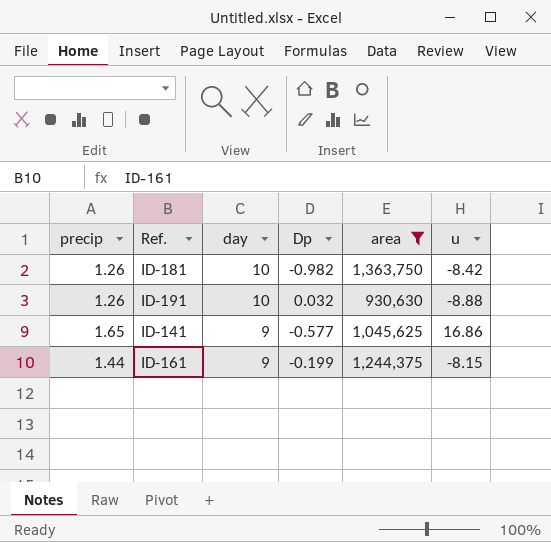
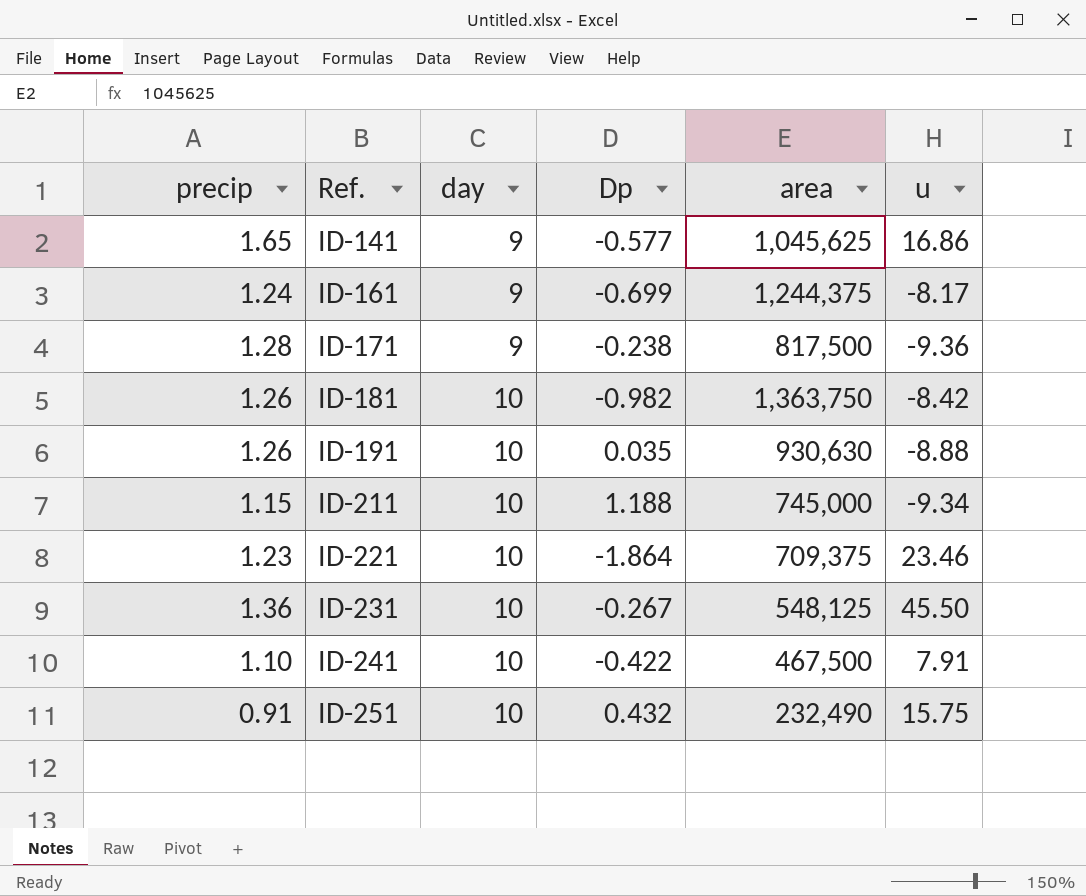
filter: area >= 930,630 -> none
row order: day descending -> Ref. ascending
ID-161 | precip: 1.44 -> 1.24
ID-161 | Dp: -0.199 -> -0.699
ID-161 | u: -8.15 -> -8.17
ID-191 | Dp: 0.032 -> 0.035

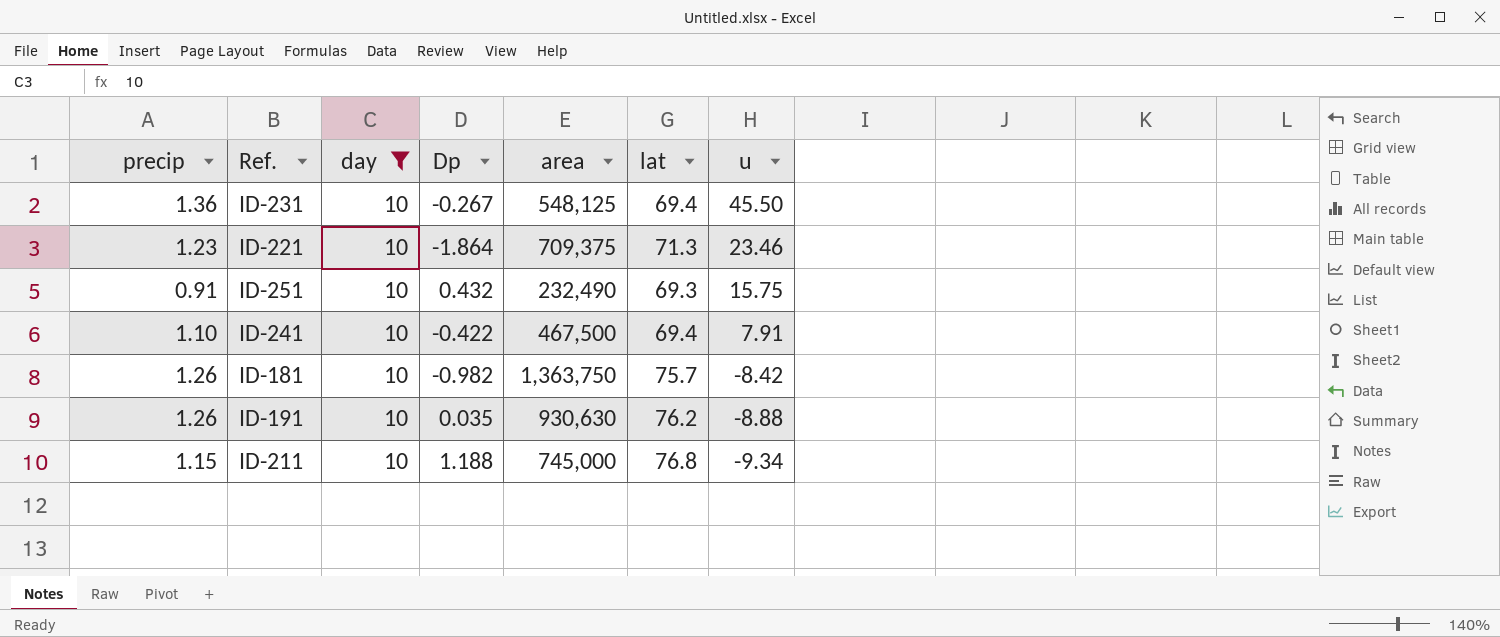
filter: none -> day = 10
row order: Ref. ascending -> u descending
column lat | position: none -> 6

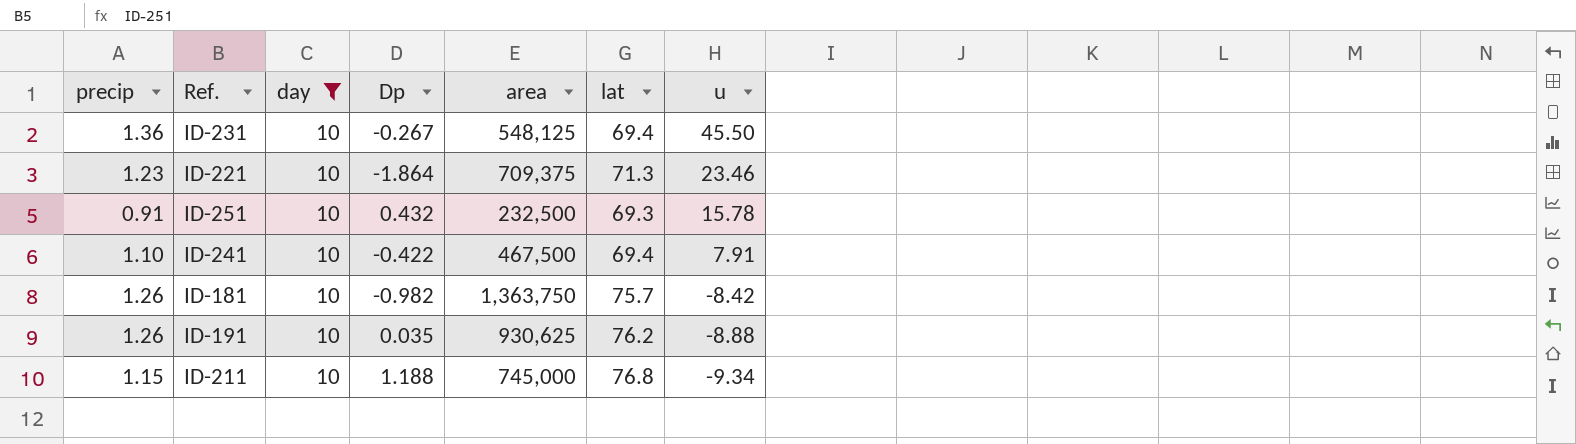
ID-251 | area: 232,490 -> 232,500
ID-251 | u: 15.75 -> 15.78
ID-191 | area: 930,630 -> 930,625

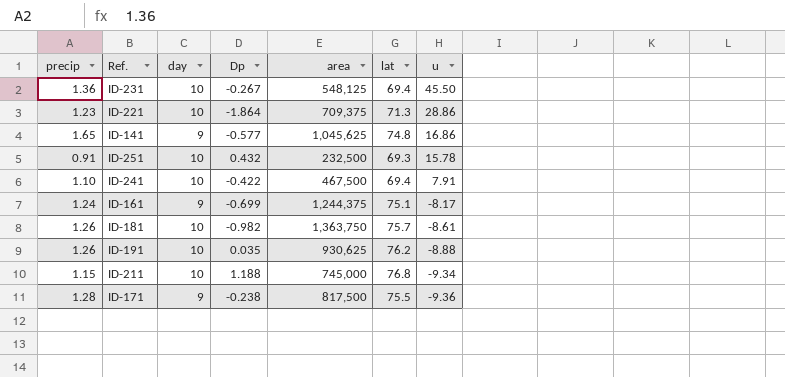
filter: day = 10 -> none
ID-221 | u: 23.46 -> 28.86
ID-181 | u: -8.42 -> -8.61

